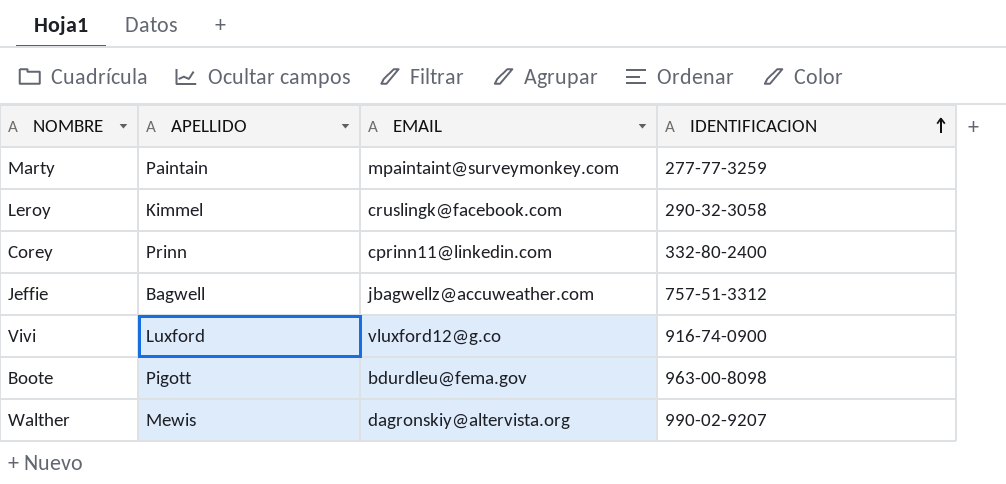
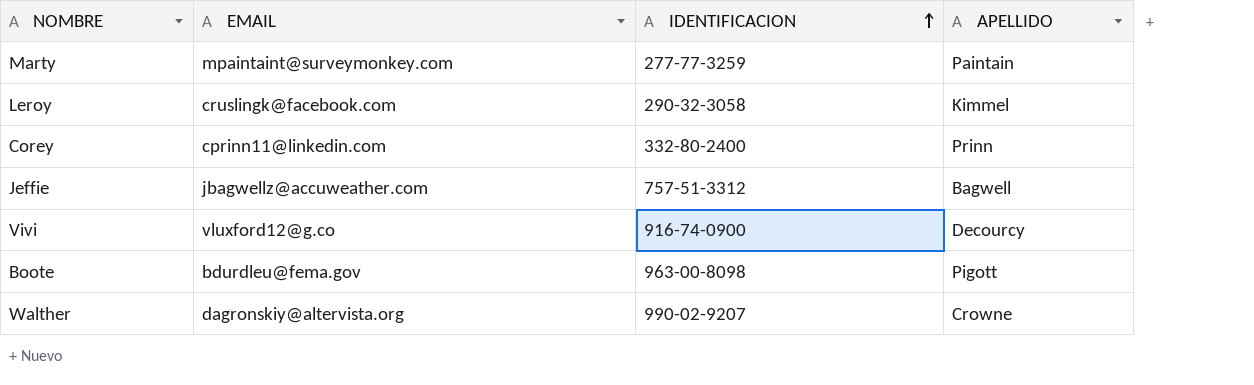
column APELLIDO | position: 2 -> 4
Vivi | APELLIDO: Luxford -> Decourcy
Walther | APELLIDO: Mewis -> Crowne

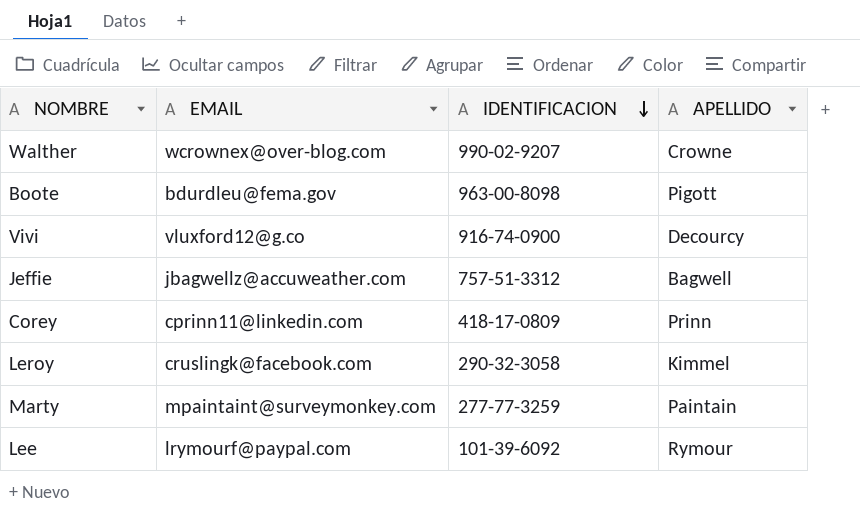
row order: IDENTIFICACION ascending -> IDENTIFICACION descending
Walther | EMAIL: dagronskiy@altervista.org -> wcrownex@over-blog.com
Corey | IDENTIFICACION: 332-80-2400 -> 418-17-0809
row Lee: none -> lrymourf@paypal.com | 101-39-6092 | Rymour

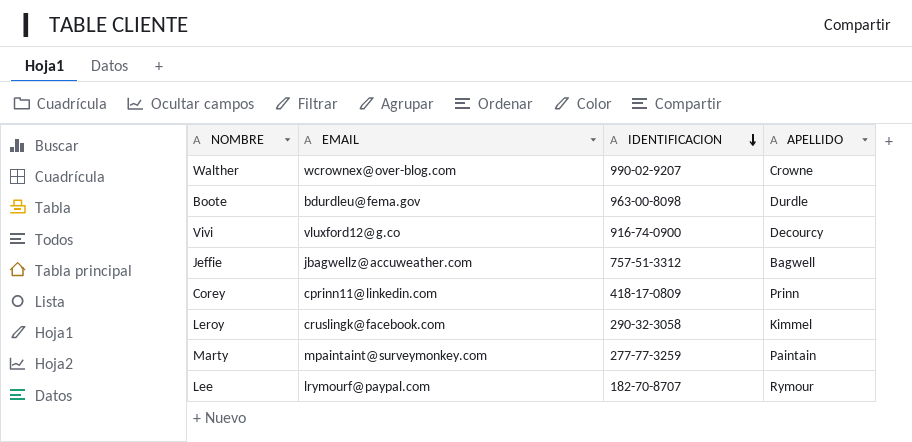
Boote | APELLIDO: Pigott -> Durdle
Lee | IDENTIFICACION: 101-39-6092 -> 182-70-8707

